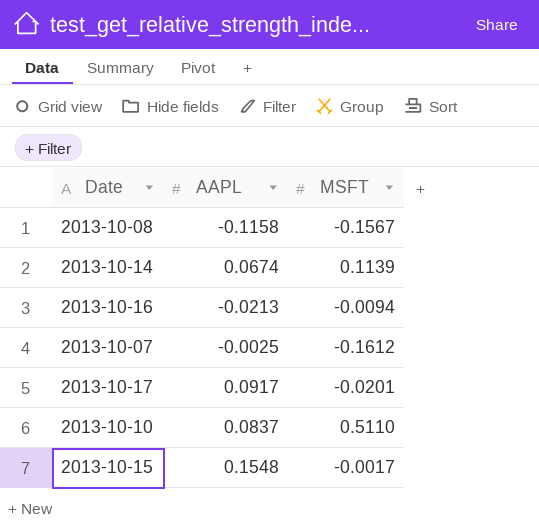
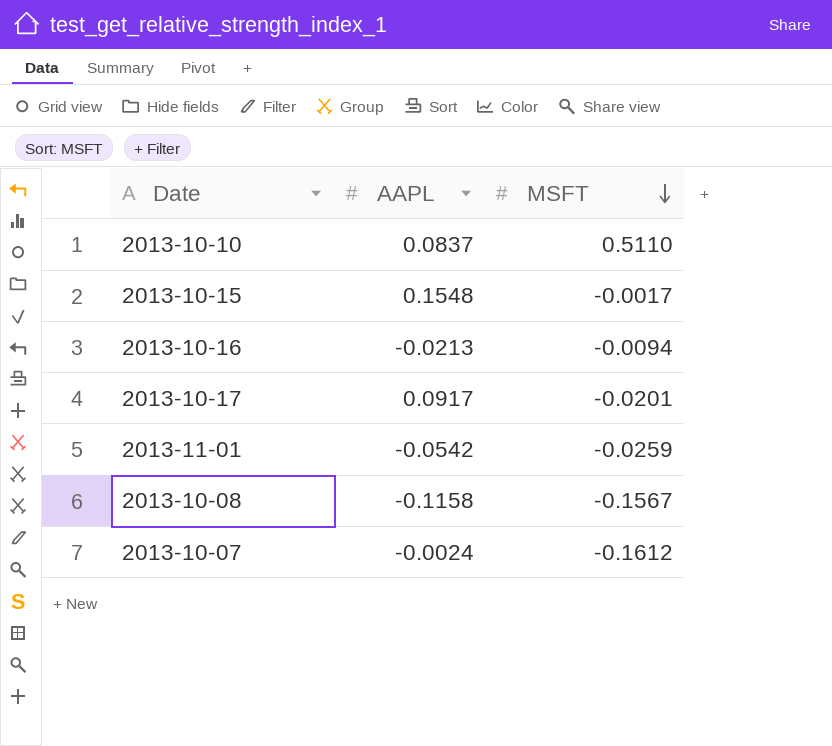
row order: none -> MSFT descending
row 2013-10-14: 0.0674 | 0.1139 -> none
row 2013-11-01: none -> -0.0542 | -0.0259
2013-10-07 | AAPL: -0.0025 -> -0.0024

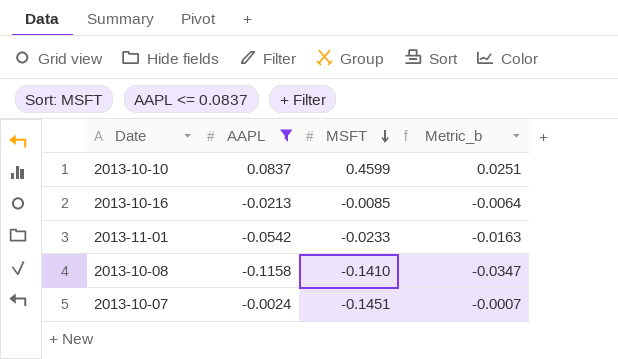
filter: none -> AAPL <= 0.0837
column Metric_b | formula: none -> [AAPL] * 0.3
2013-10-10 | MSFT: 0.5110 -> 0.4599
2013-10-16 | MSFT: -0.0094 -> -0.0085
2013-11-01 | MSFT: -0.0259 -> -0.0233
2013-10-08 | MSFT: -0.1567 -> -0.1410
2013-10-07 | MSFT: -0.1612 -> -0.1451

